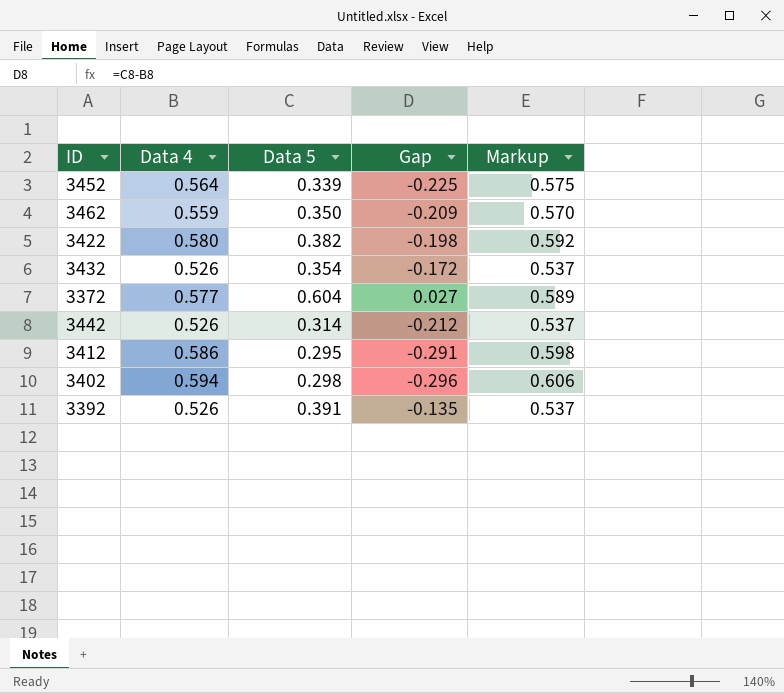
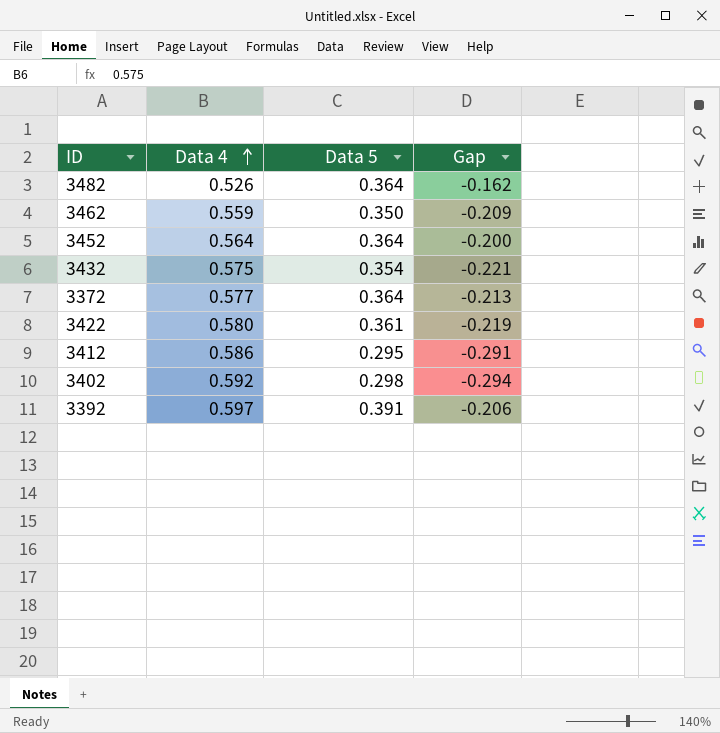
row order: none -> Data 4 ascending
column Markup | formula: [Data 4] * 1.02 -> none
row 3442: 0.526 | 0.314 | -0.212 | 0.537 -> none
row 3482: none -> 0.526 | 0.364 | -0.162
3452 | Data 5: 0.339 -> 0.364
3452 | Gap: -0.225 -> -0.200
3432 | Data 4: 0.526 -> 0.575
3432 | Gap: -0.172 -> -0.221
3372 | Data 5: 0.604 -> 0.364
3372 | Gap: 0.027 -> -0.213
3422 | Data 5: 0.382 -> 0.361
3422 | Gap: -0.198 -> -0.219
3402 | Data 4: 0.594 -> 0.592
3402 | Gap: -0.296 -> -0.294
3392 | Data 4: 0.526 -> 0.597
3392 | Gap: -0.135 -> -0.206

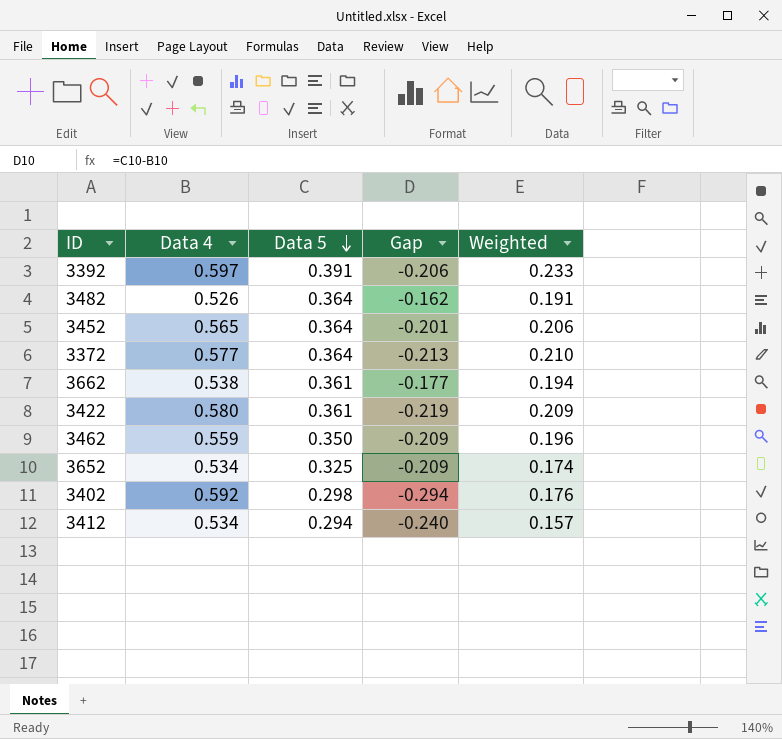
row order: Data 4 ascending -> Data 5 descending
column Weighted | formula: none -> [Data 4] * [Data 5]
row 3432: 0.575 | 0.354 | -0.221 -> none
3452 | Data 4: 0.564 -> 0.565
3452 | Gap: -0.200 -> -0.201
row 3662: none -> 0.538 | 0.361 | -0.177 | 0.194
row 3652: none -> 0.534 | 0.325 | -0.209 | 0.174
3412 | Data 4: 0.586 -> 0.534
3412 | Data 5: 0.295 -> 0.294
3412 | Gap: -0.291 -> -0.240

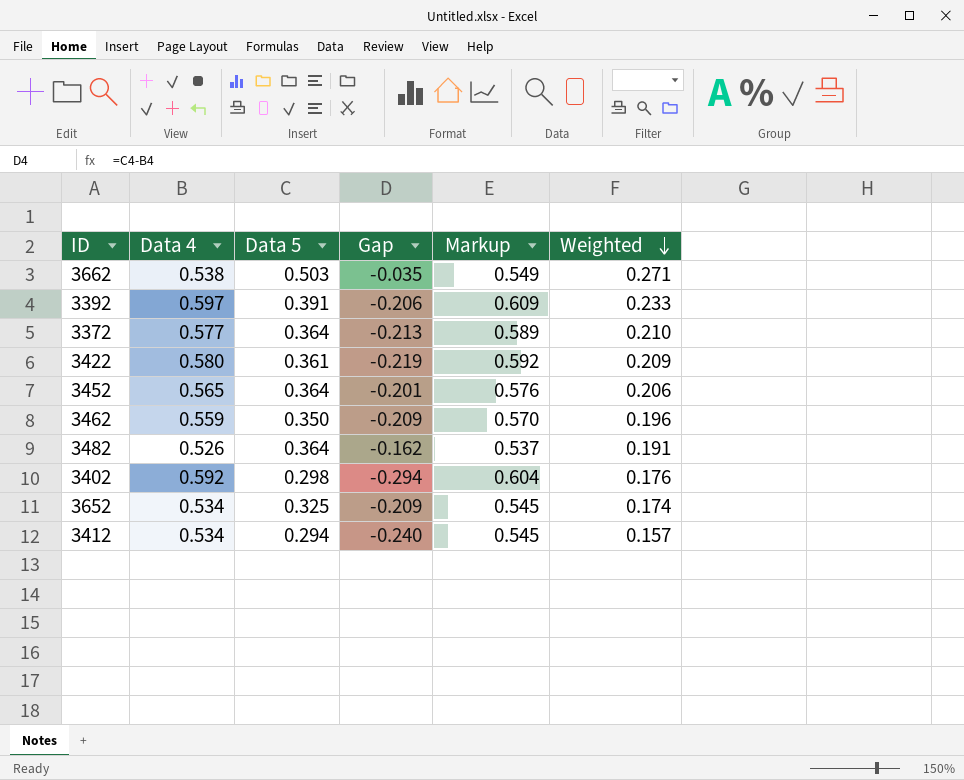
row order: Data 5 descending -> Weighted descending
column Markup | formula: none -> [Data 4] * 1.02
3662 | Data 5: 0.361 -> 0.503
3662 | Gap: -0.177 -> -0.035
3662 | Weighted: 0.194 -> 0.271

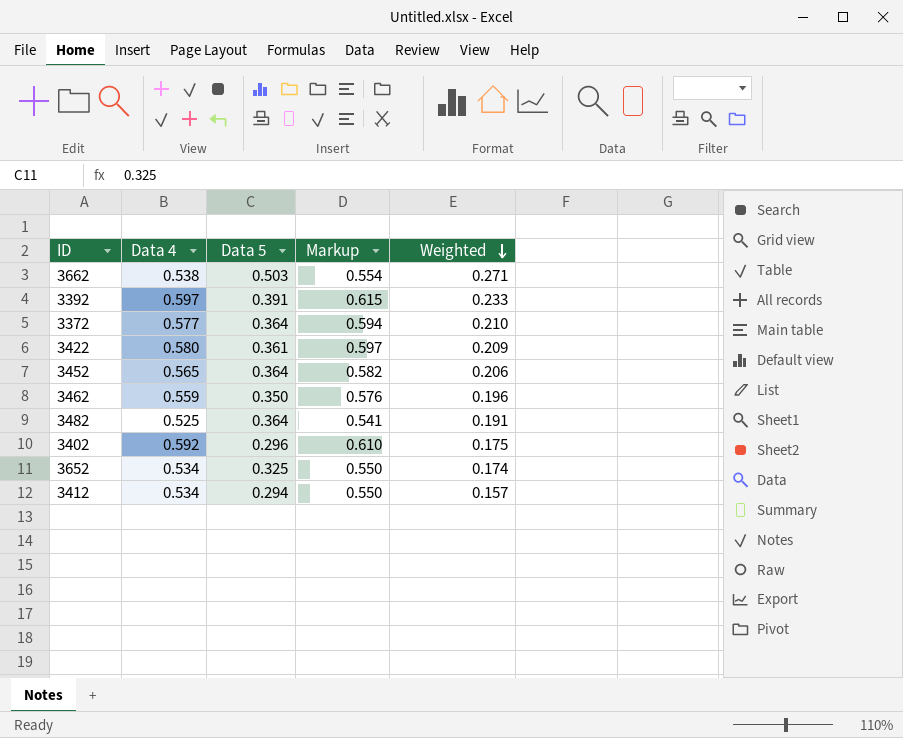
column Gap | formula: [Data 5] - [Data 4] -> none
column Markup | formula: [Data 4] * 1.02 -> [Data 4] * 1.03
3482 | Data 4: 0.526 -> 0.525
3402 | Data 5: 0.298 -> 0.296
3402 | Weighted: 0.176 -> 0.175

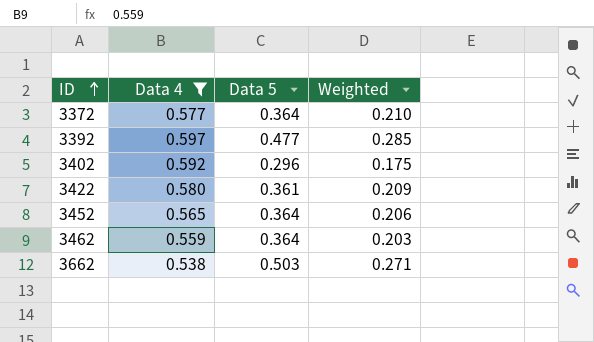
filter: none -> Data 4 >= 0.538
row order: Weighted descending -> ID ascending
column Markup | formula: [Data 4] * 1.03 -> none
3392 | Data 5: 0.391 -> 0.477
3392 | Weighted: 0.233 -> 0.285
3462 | Data 5: 0.350 -> 0.364
3462 | Weighted: 0.196 -> 0.203

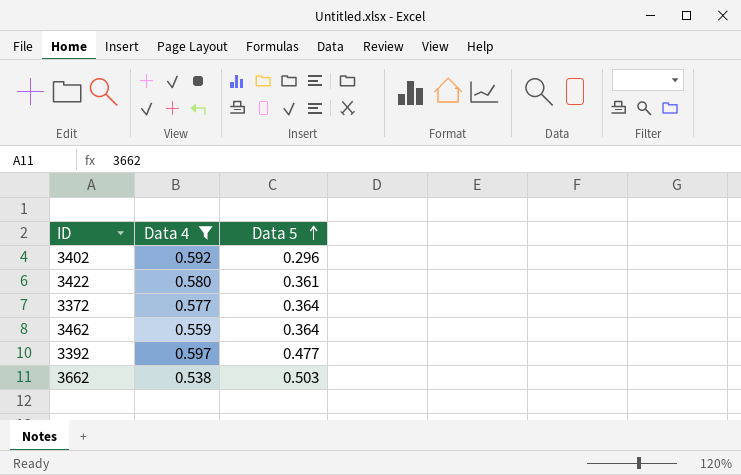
row order: ID ascending -> Data 5 ascending
column Weighted | formula: [Data 4] * [Data 5] -> none
row 3452: 0.565 | 0.364 | 0.206 -> none

